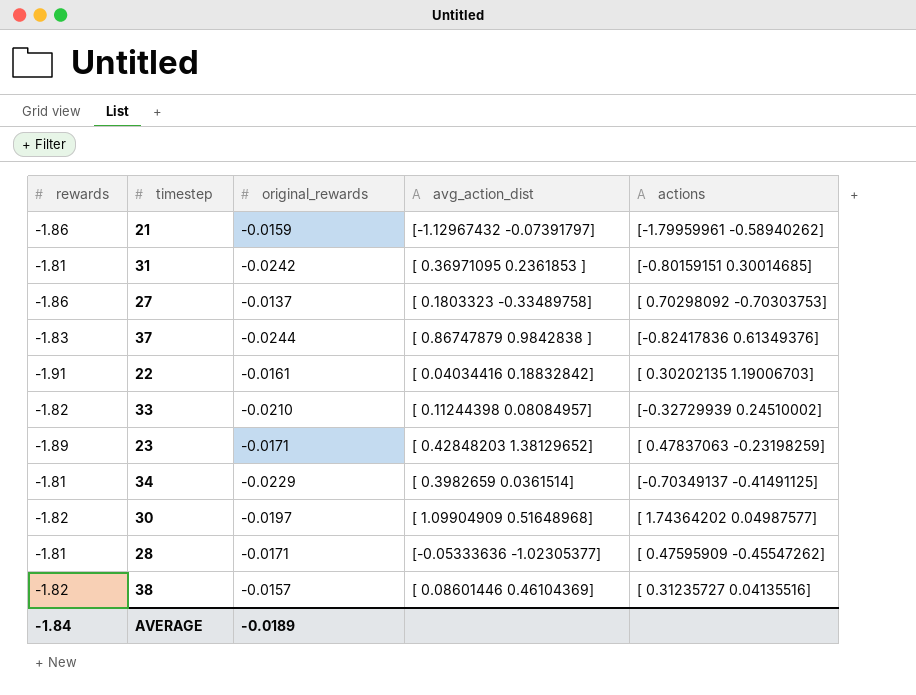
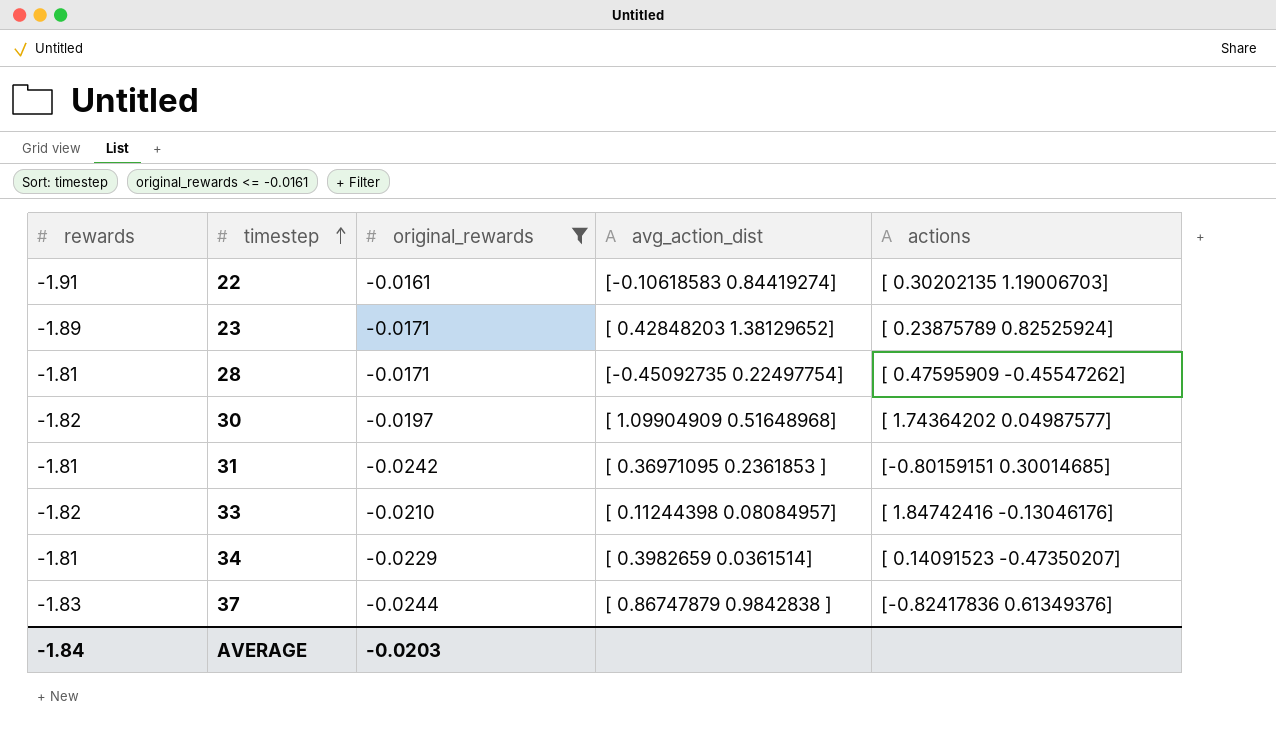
filter: none -> original_rewards <= -0.0161
row order: none -> timestep ascending
22 | avg_action_dist: [ 0.04034416 0.18832842] -> [-0.10618583 0.84419274]
23 | actions: [ 0.47837063 -0.23198259] -> [ 0.23875789 0.82525924]
28 | avg_action_dist: [-0.05333636 -1.02305377] -> [-0.45092735 0.22497754]
33 | actions: [-0.32729939 0.24510002] -> [ 1.84742416 -0.13046176]
34 | actions: [-0.70349137 -0.41491125] -> [ 0.14091523 -0.47350207]
AVERAGE | original_rewards: -0.0189 -> -0.0203

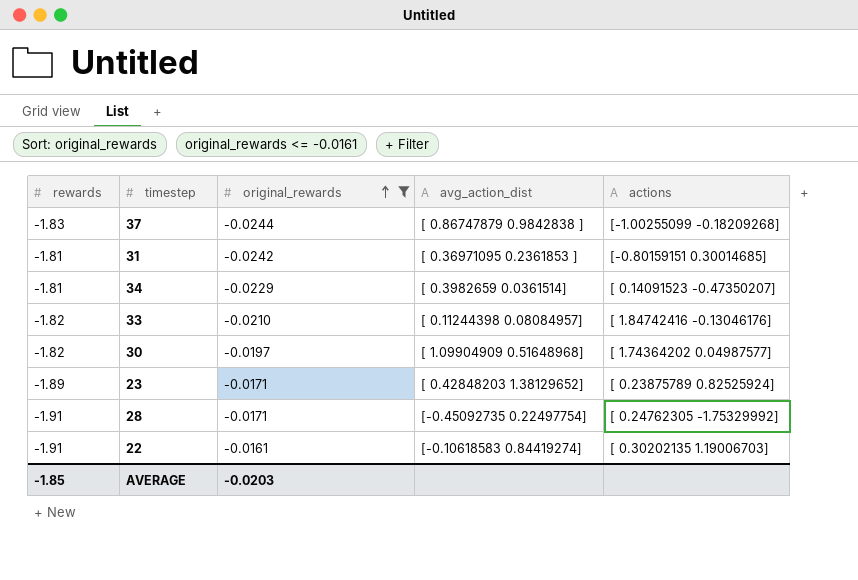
row order: timestep ascending -> original_rewards ascending
37 | actions: [-0.82417836 0.61349376] -> [-1.00255099 -0.18209268]
28 | rewards: -1.81 -> -1.91
28 | actions: [ 0.47595909 -0.45547262] -> [ 0.24762305 -1.75329992]
AVERAGE | rewards: -1.84 -> -1.85

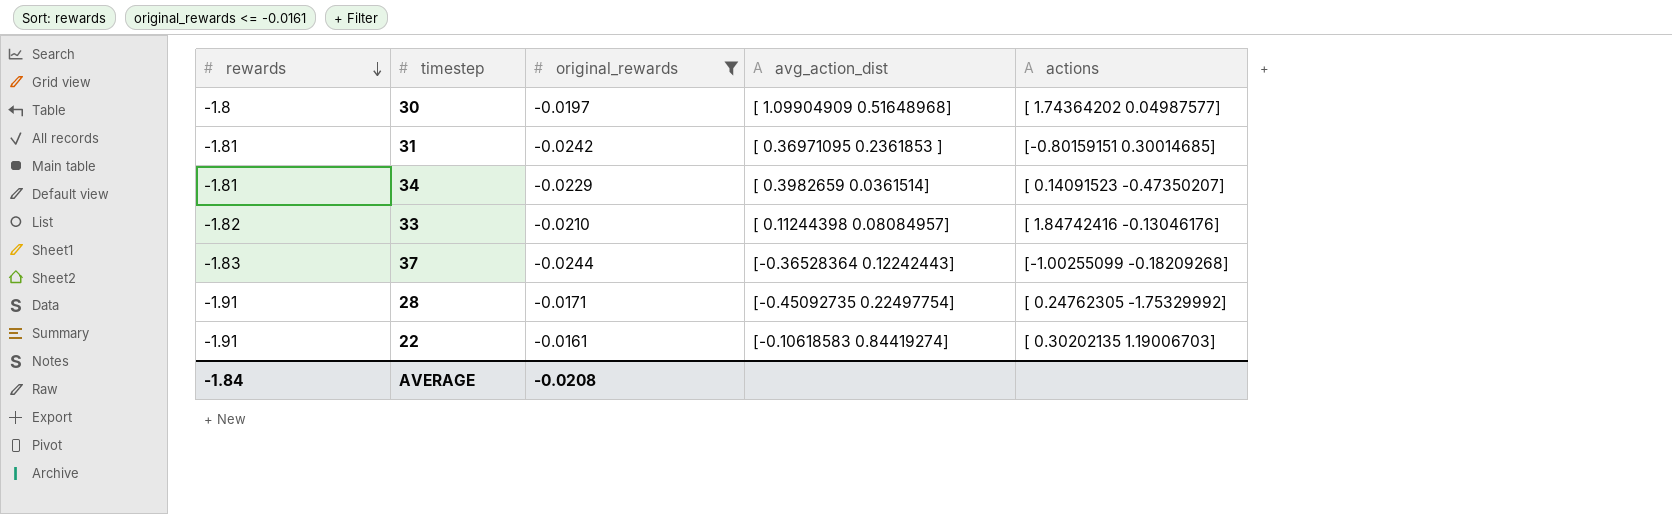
row order: original_rewards ascending -> rewards descending
row 23: -1.89 | -0.0171 | [ 0.42848203 1.38129652] | [ 0.23875789 0.82525924] -> none
30 | rewards: -1.82 -> -1.8
37 | avg_action_dist: [ 0.86747879 0.9842838 ] -> [-0.36528364 0.12242443]
AVERAGE | rewards: -1.85 -> -1.84
AVERAGE | original_rewards: -0.0203 -> -0.0208

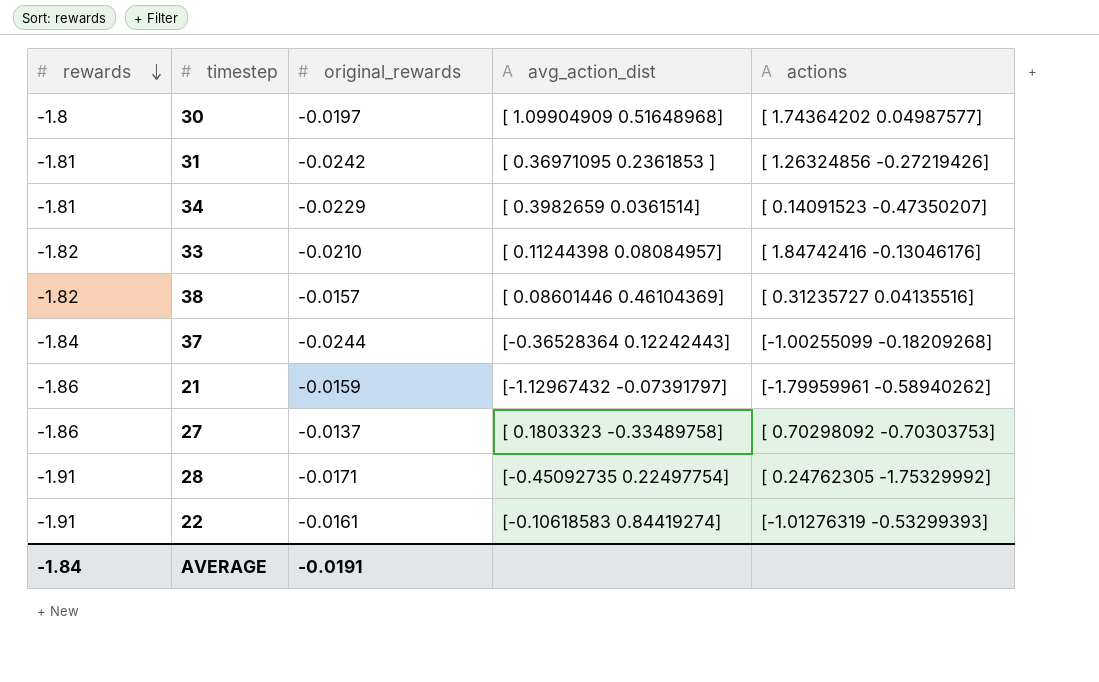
filter: original_rewards <= -0.0161 -> none
31 | actions: [-0.80159151 0.30014685] -> [ 1.26324856 -0.27219426]
37 | rewards: -1.83 -> -1.84
22 | actions: [ 0.30202135 1.19006703] -> [-1.01276319 -0.53299393]
AVERAGE | original_rewards: -0.0208 -> -0.0191

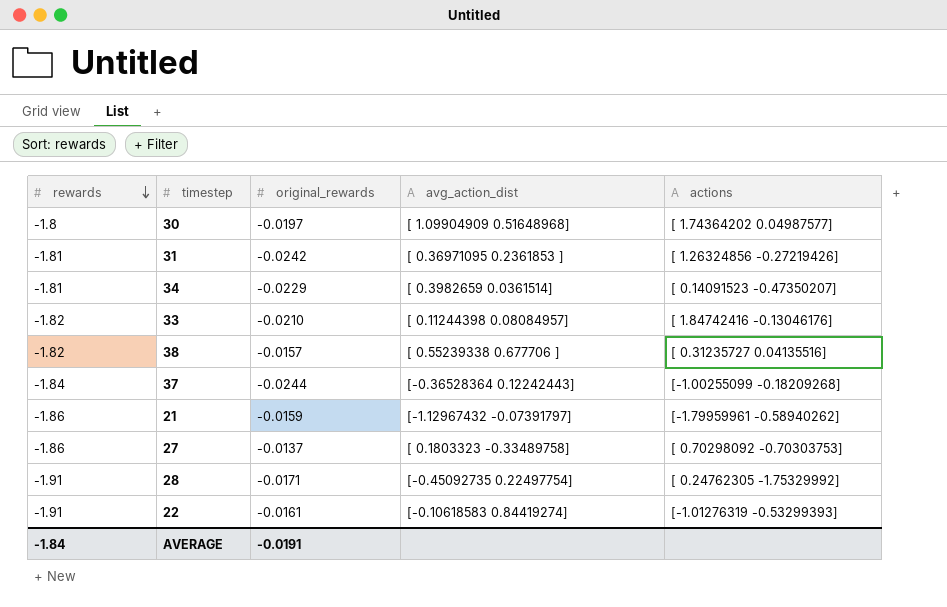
38 | avg_action_dist: [ 0.08601446 0.46104369] -> [ 0.55239338 0.677706 ]

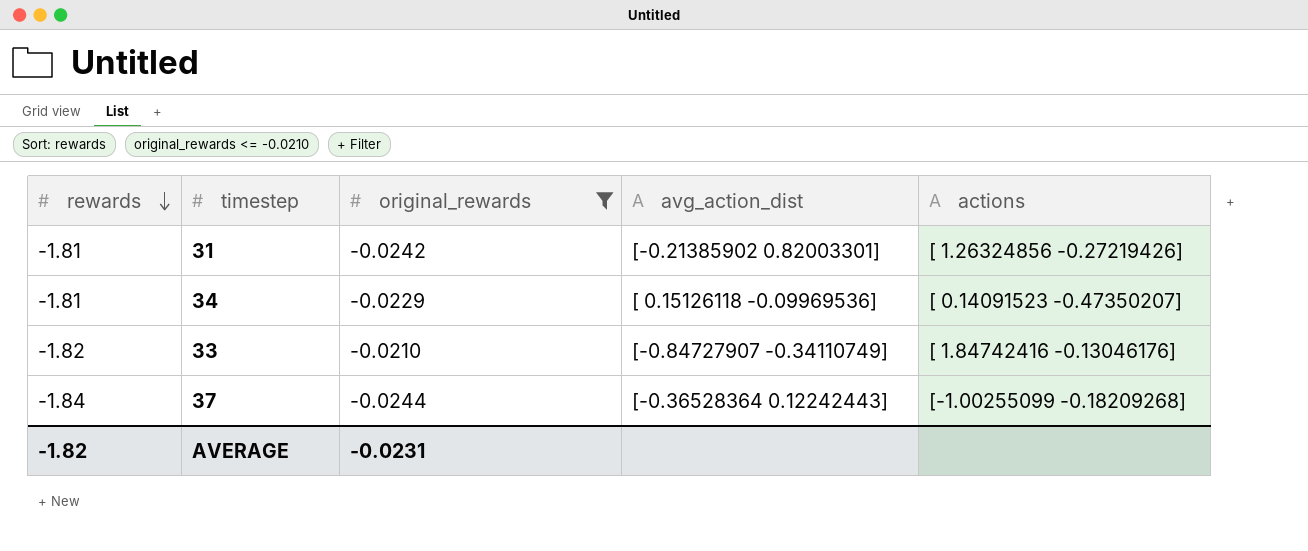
filter: none -> original_rewards <= -0.0210
31 | avg_action_dist: [ 0.36971095 0.2361853 ] -> [-0.21385902 0.82003301]
34 | avg_action_dist: [ 0.3982659 0.0361514] -> [ 0.15126118 -0.09969536]
33 | avg_action_dist: [ 0.11244398 0.08084957] -> [-0.84727907 -0.34110749]
AVERAGE | rewards: -1.84 -> -1.82
AVERAGE | original_rewards: -0.0191 -> -0.0231

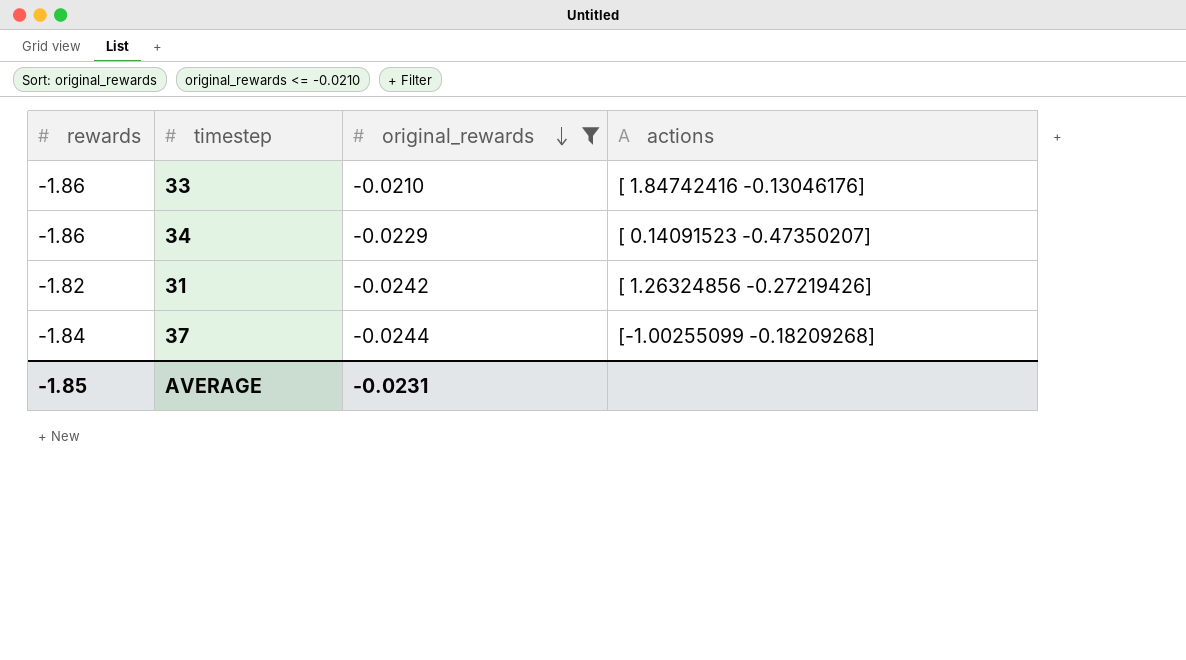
row order: rewards descending -> original_rewards descending
column avg_action_dist | position: 4 -> none
33 | rewards: -1.82 -> -1.86
34 | rewards: -1.81 -> -1.86
31 | rewards: -1.81 -> -1.82
AVERAGE | rewards: -1.82 -> -1.85

